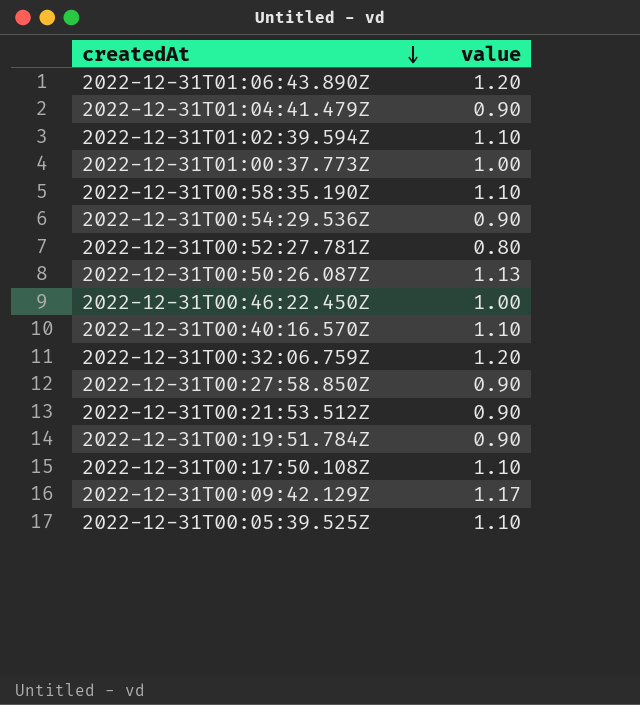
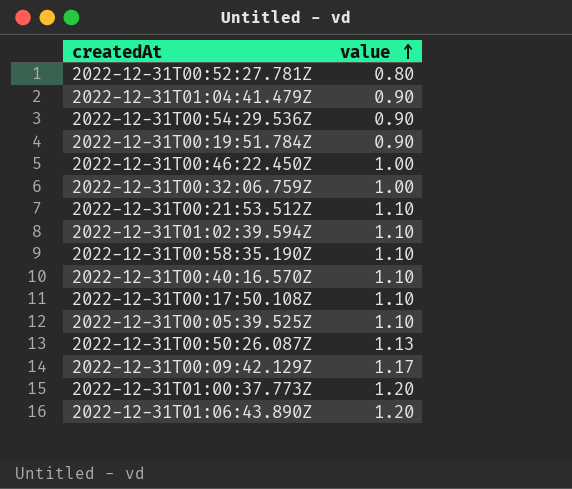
row order: createdAt descending -> value ascending
row 2022-12-31T00:27:58.850Z: 0.90 -> none
2022-12-31T00:32:06.759Z | value: 1.20 -> 1.00
2022-12-31T00:21:53.512Z | value: 0.90 -> 1.10
2022-12-31T01:00:37.773Z | value: 1.00 -> 1.20

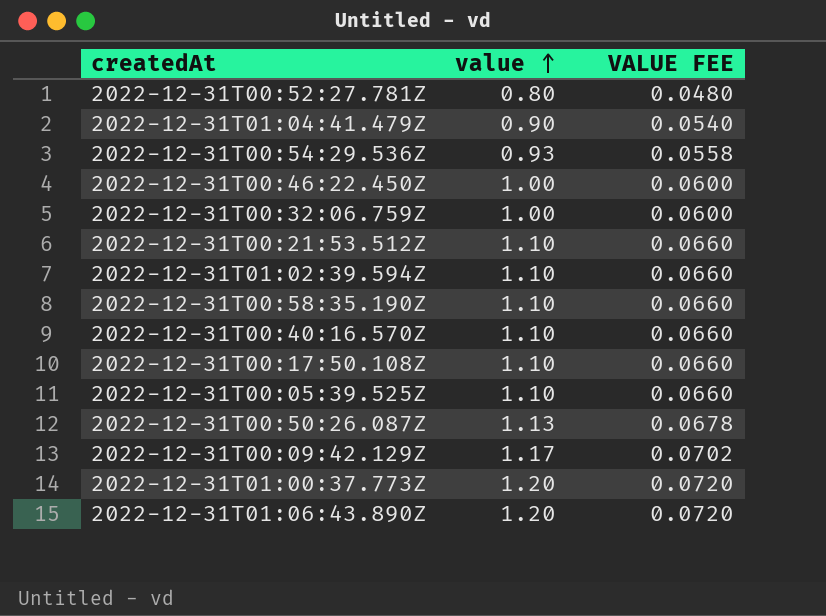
column VALUE FEE | formula: none -> [value] * 0.06
row 2022-12-31T00:19:51.784Z: 0.90 -> none
2022-12-31T00:54:29.536Z | value: 0.90 -> 0.93

